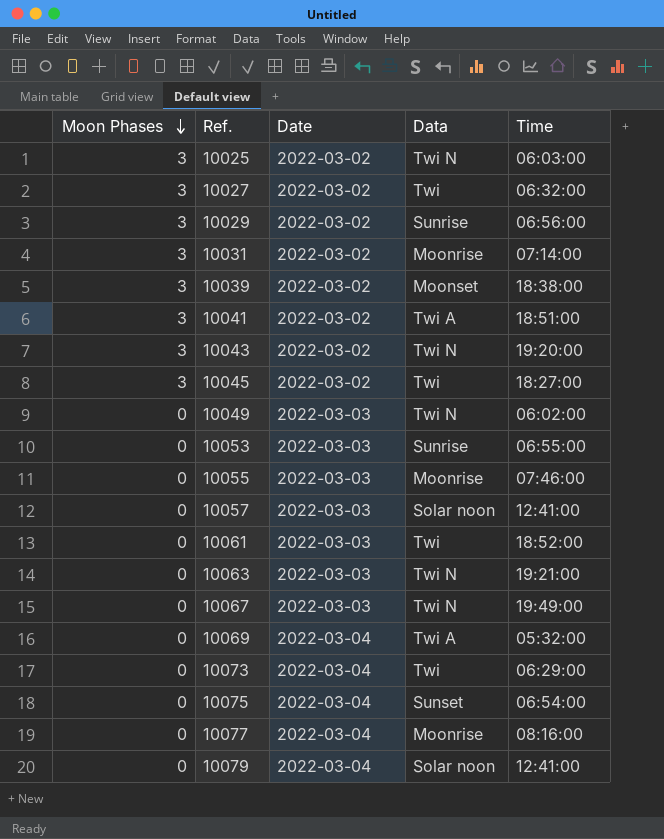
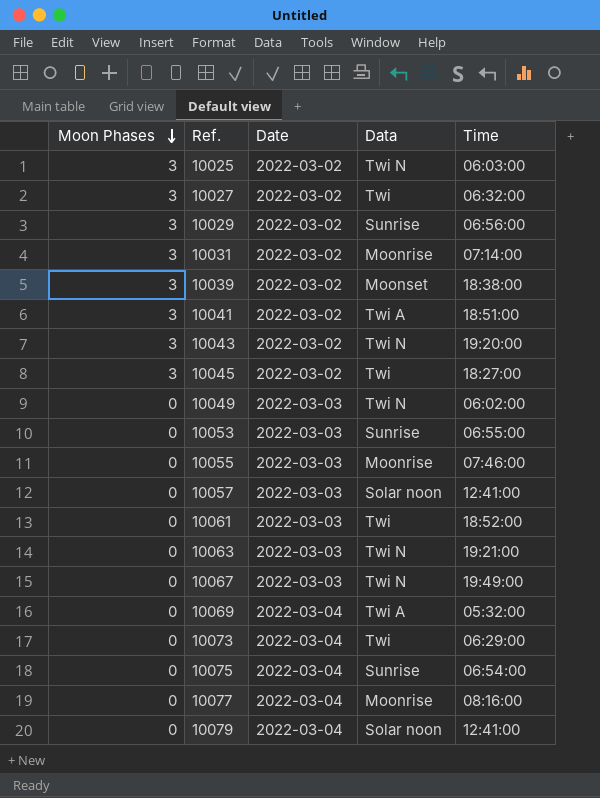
10075 | Data: Sunset -> Sunrise

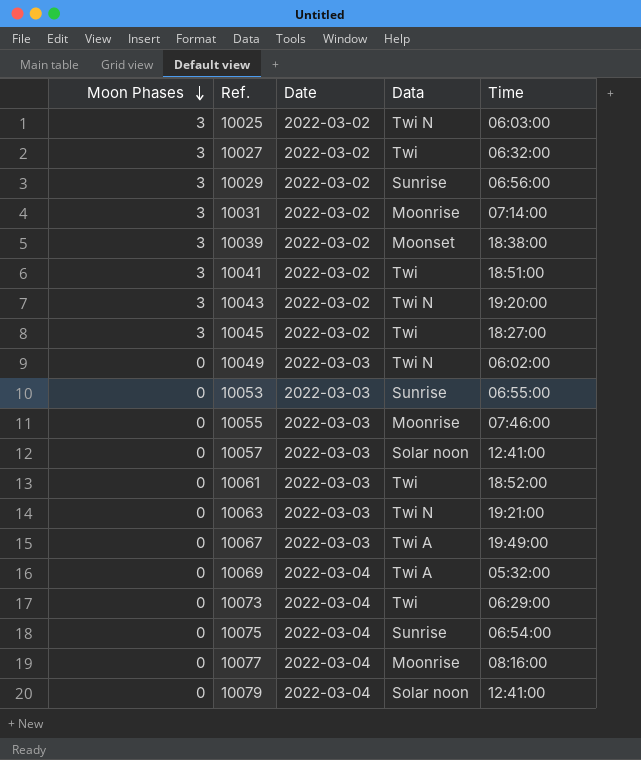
10041 | Data: Twi A -> Twi
10067 | Data: Twi N -> Twi A

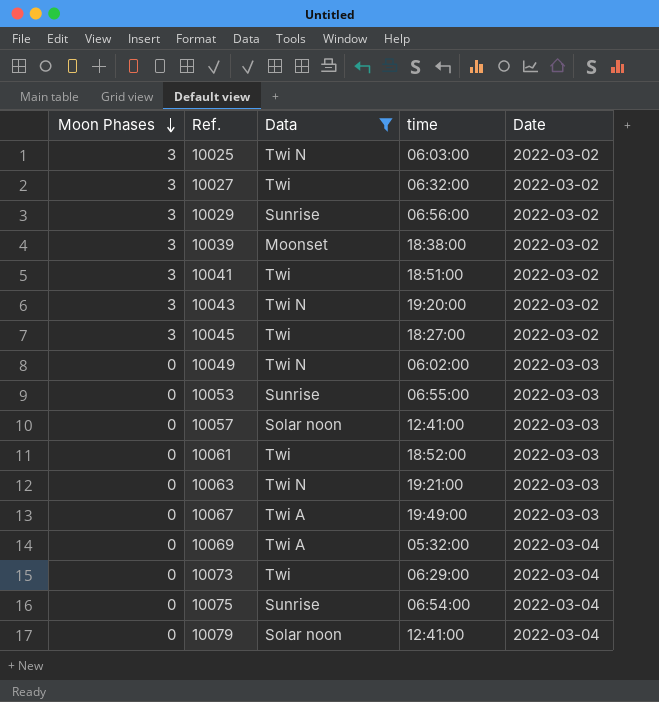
filter: none -> Data != Moonrise
column name: Time -> time
column Date | position: 3 -> 5

